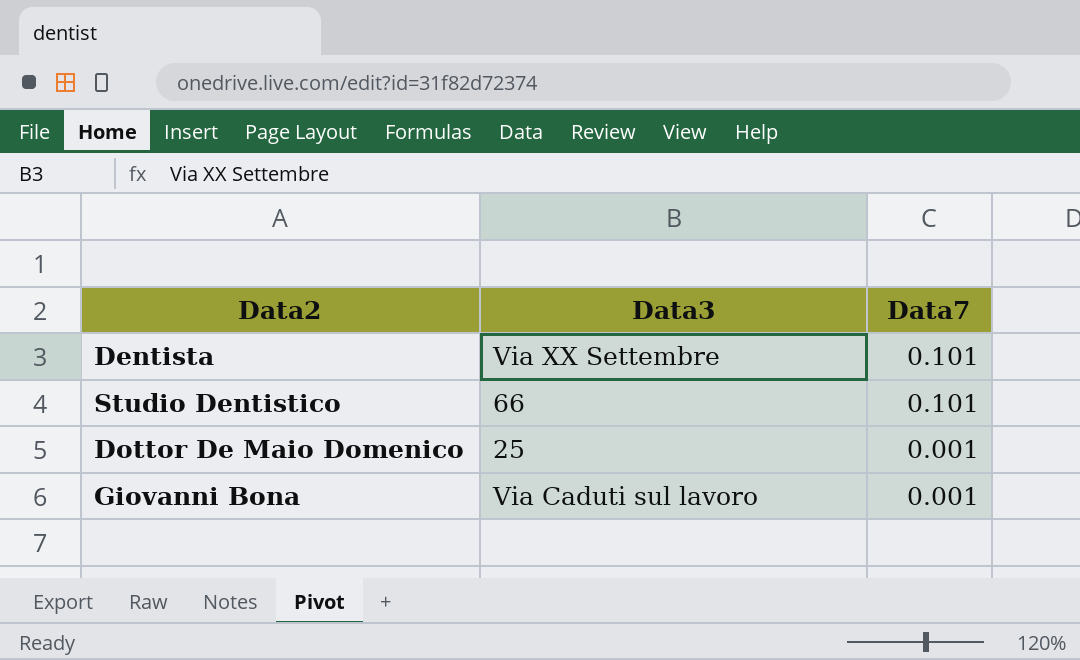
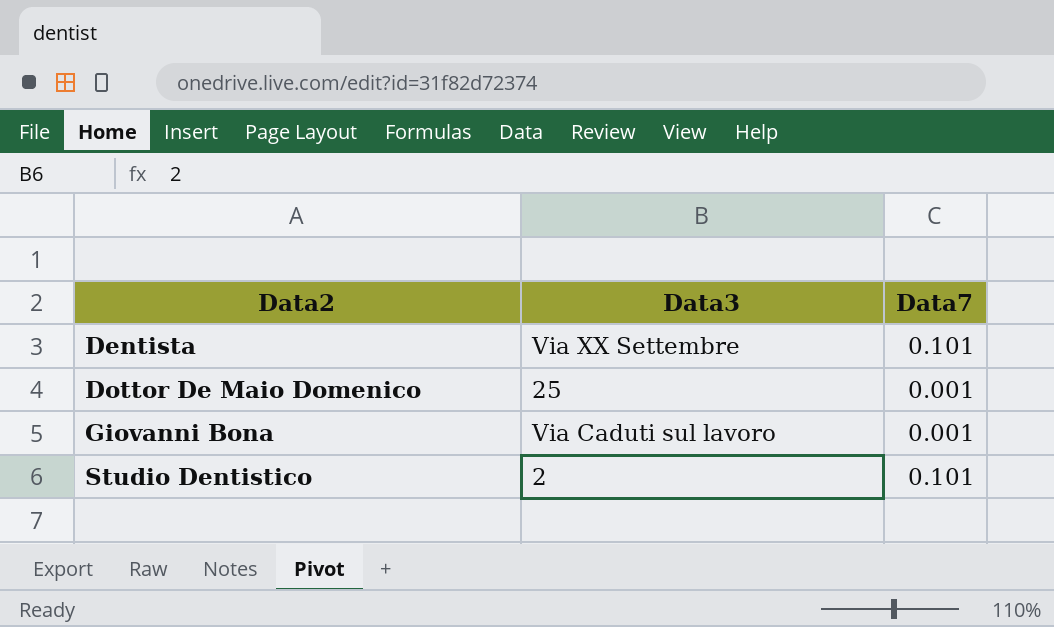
row order: Data7 descending -> Data2 ascending
Studio Dentistico | Data3: 66 -> 2

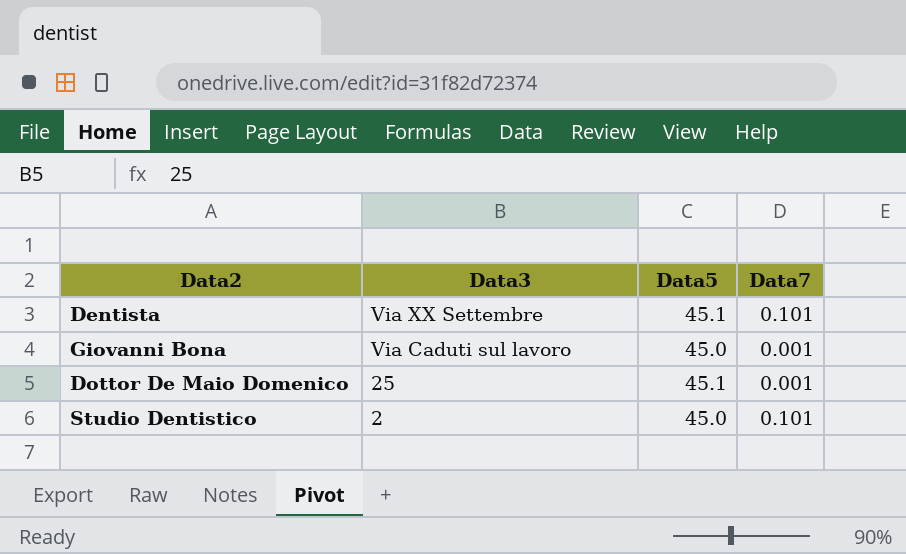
row order: Data2 ascending -> Data3 descending
column Data5 | position: none -> 3

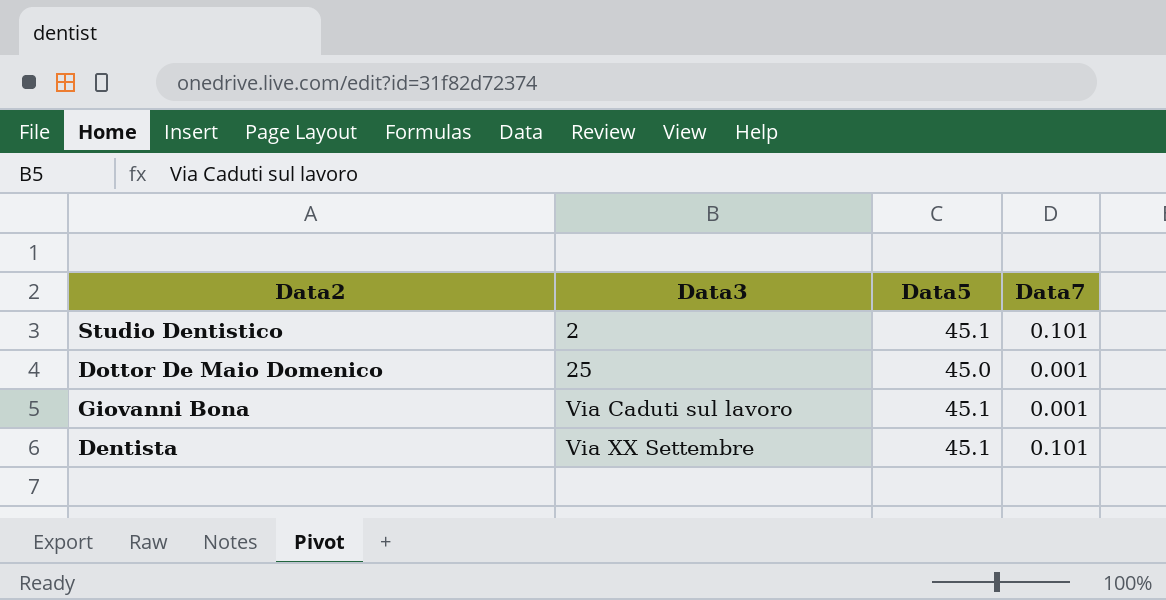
row order: Data3 descending -> Data3 ascending
Studio Dentistico | Data5: 45.0 -> 45.1
Dottor De Maio Domenico | Data5: 45.1 -> 45.0
Giovanni Bona | Data5: 45.0 -> 45.1

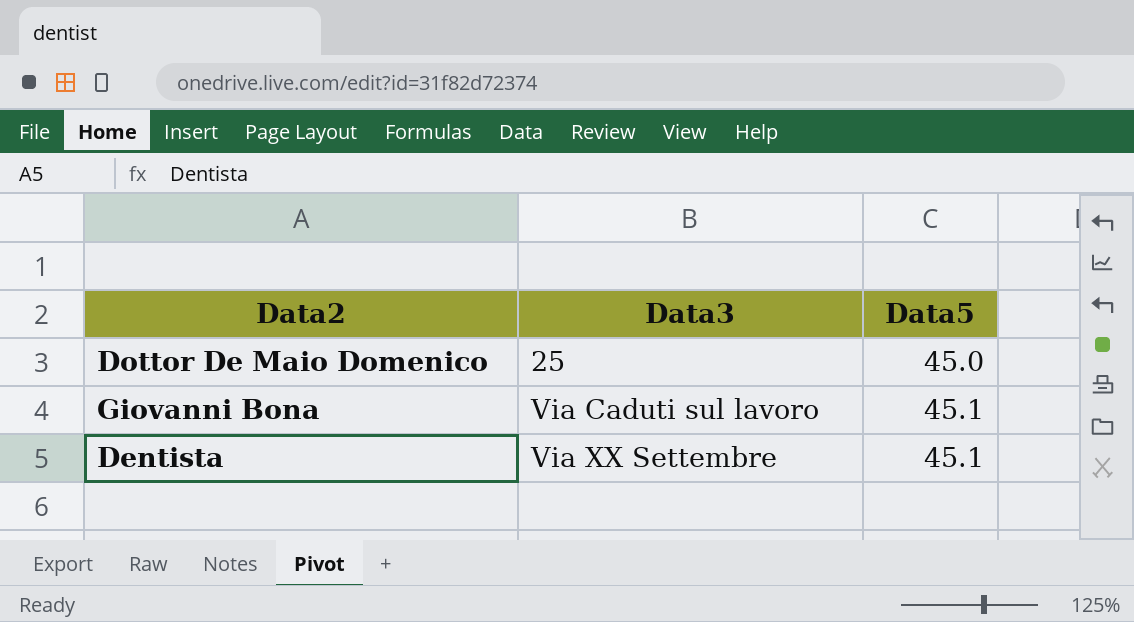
column Data7 | position: 4 -> none
row Studio Dentistico: 2 | 45.1 | 0.101 -> none

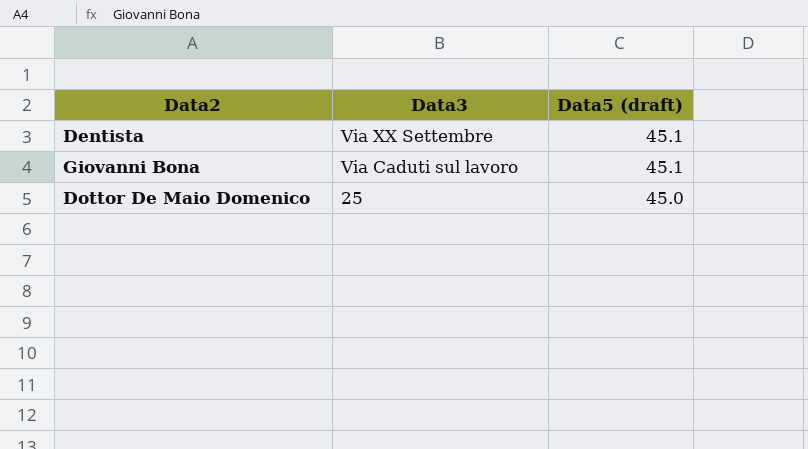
row order: Data3 ascending -> Data3 descending
column name: Data5 -> Data5 (draft)

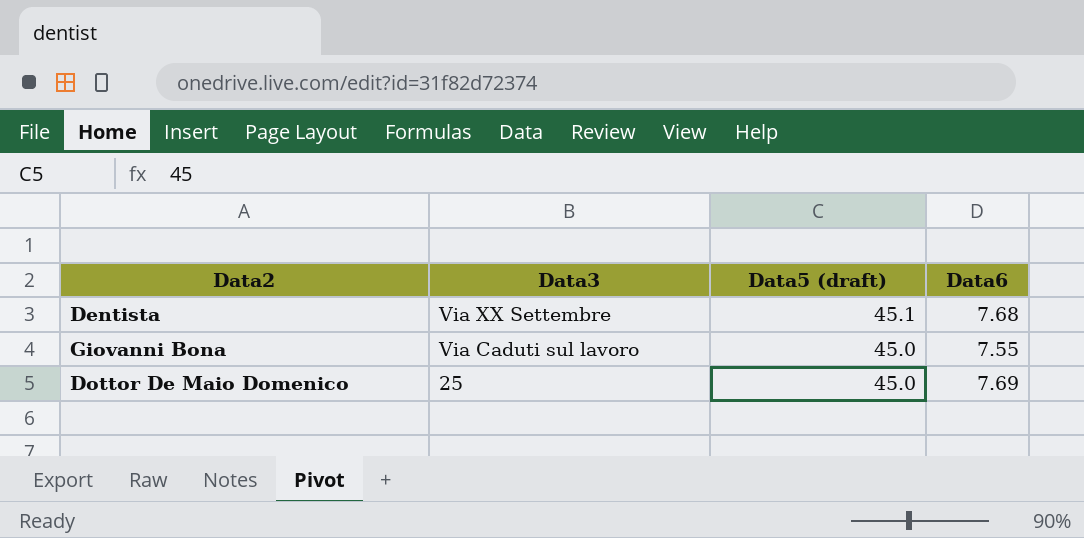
column Data6 | position: none -> 4
Giovanni Bona | Data5 (draft): 45.1 -> 45.0

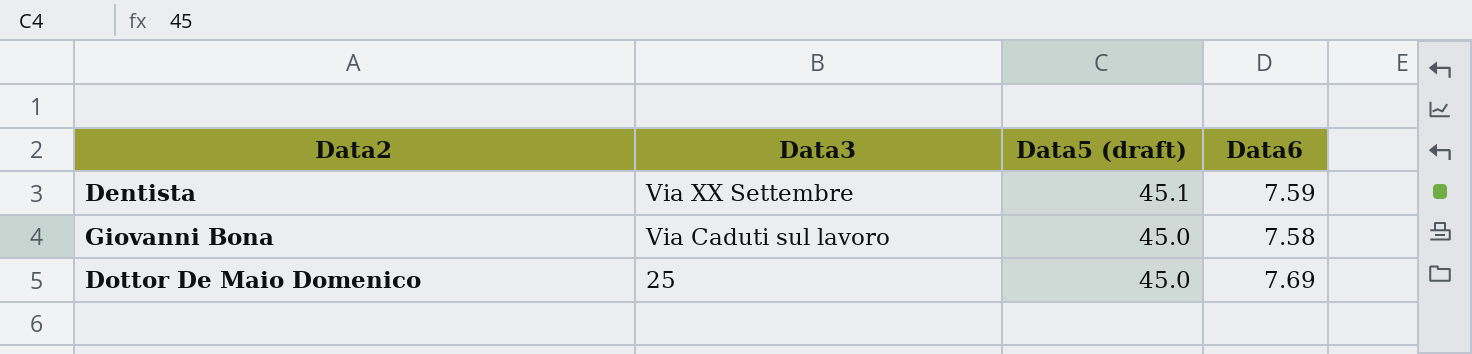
Dentista | Data6: 7.68 -> 7.59
Giovanni Bona | Data6: 7.55 -> 7.58

